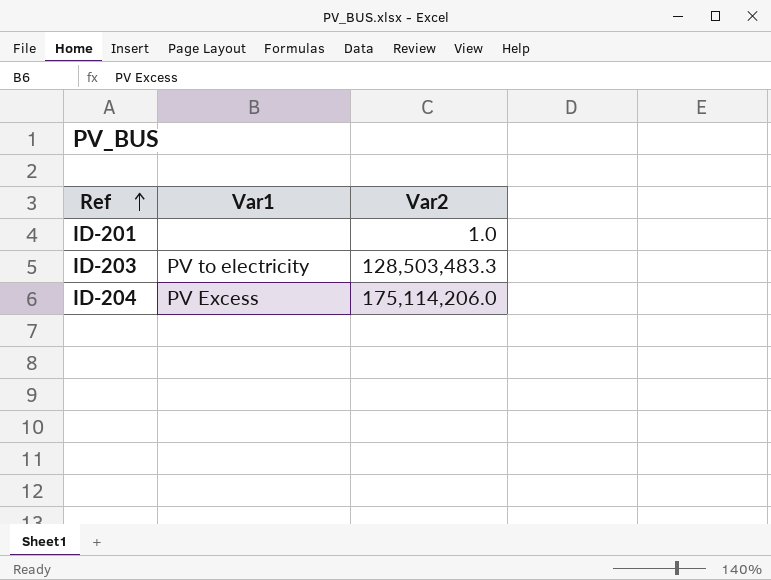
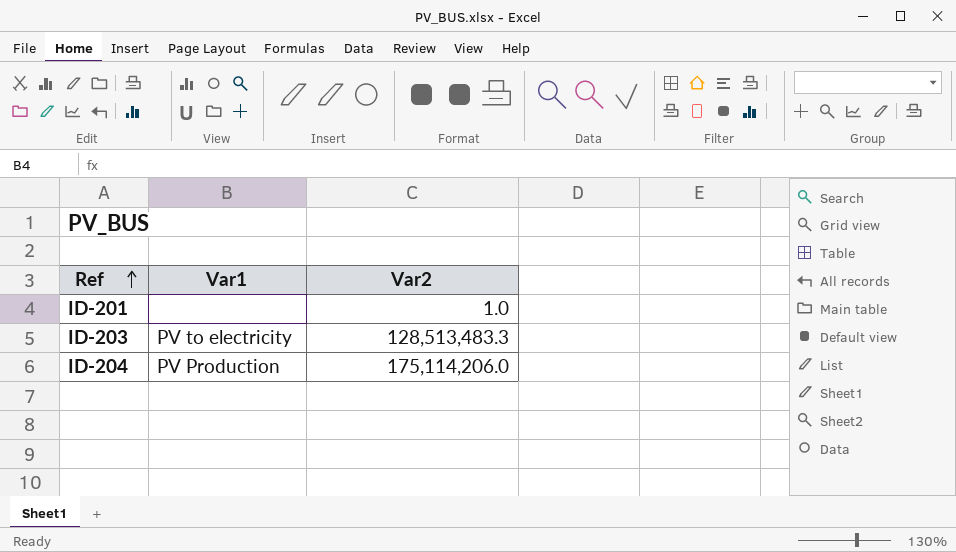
ID-203 | Var2: 128,503,483.3 -> 128,513,483.3
ID-204 | Var1: PV Excess -> PV Production

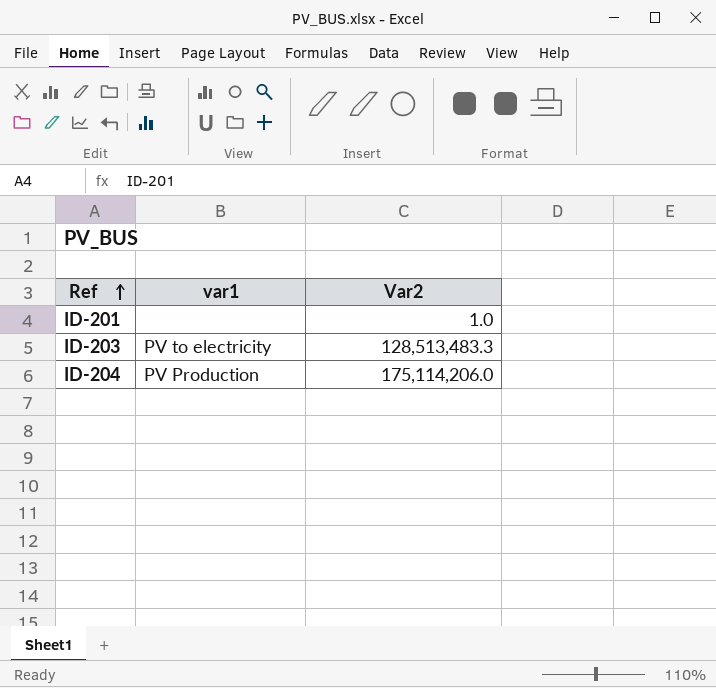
column name: Var1 -> var1

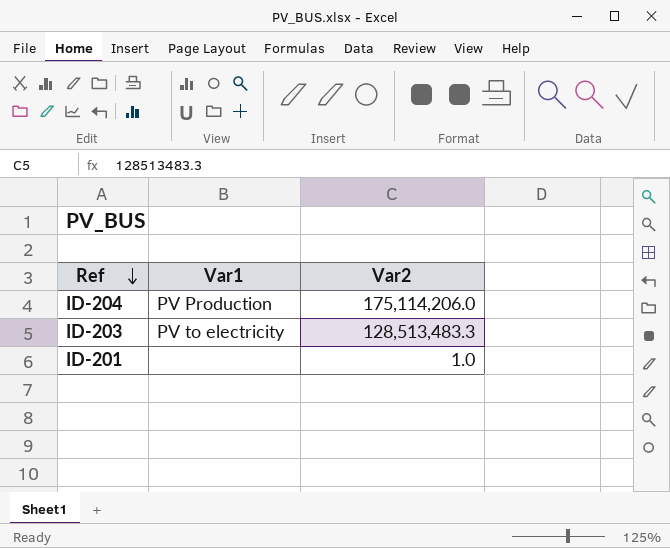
row order: Ref ascending -> Ref descending
column name: var1 -> Var1

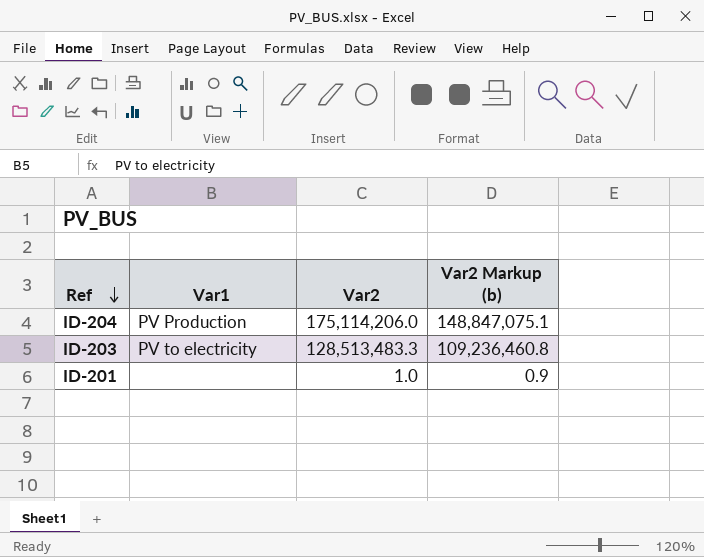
column Var2 Markup (b) | formula: none -> [Var2] * 0.85

